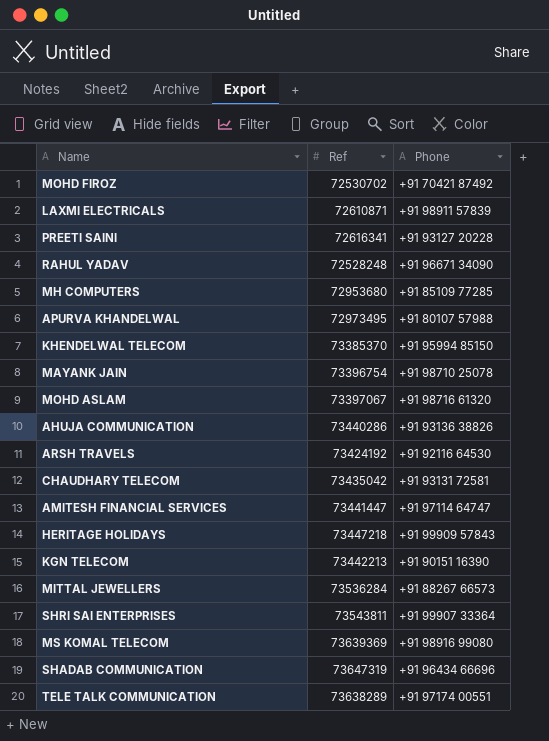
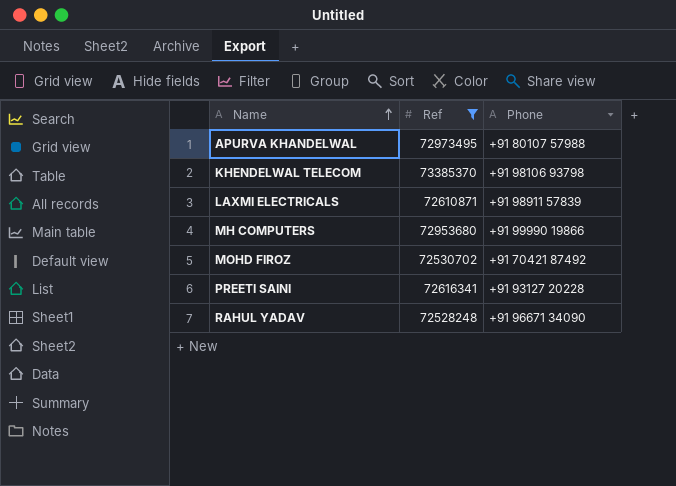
filter: none -> Ref <= 73385370
row order: none -> Name ascending
KHENDELWAL TELECOM | Phone: +91 95994 85150 -> +91 98106 93798
MH COMPUTERS | Phone: +91 85109 77285 -> +91 99990 19866

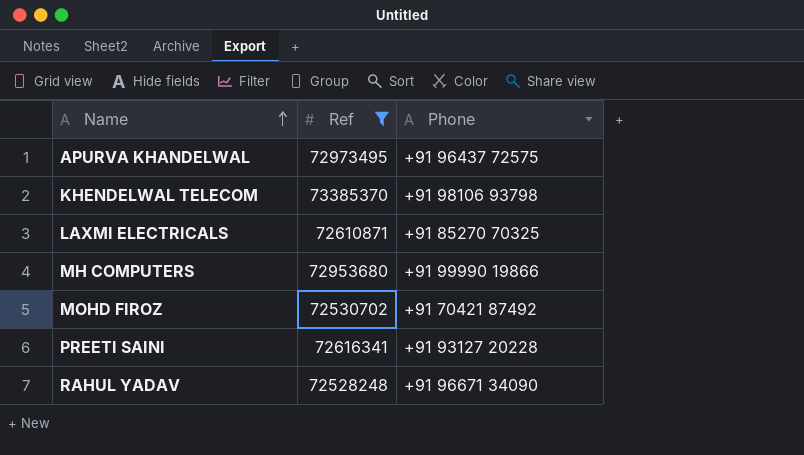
APURVA KHANDELWAL | Phone: +91 80107 57988 -> +91 96437 72575
LAXMI ELECTRICALS | Phone: +91 98911 57839 -> +91 85270 70325

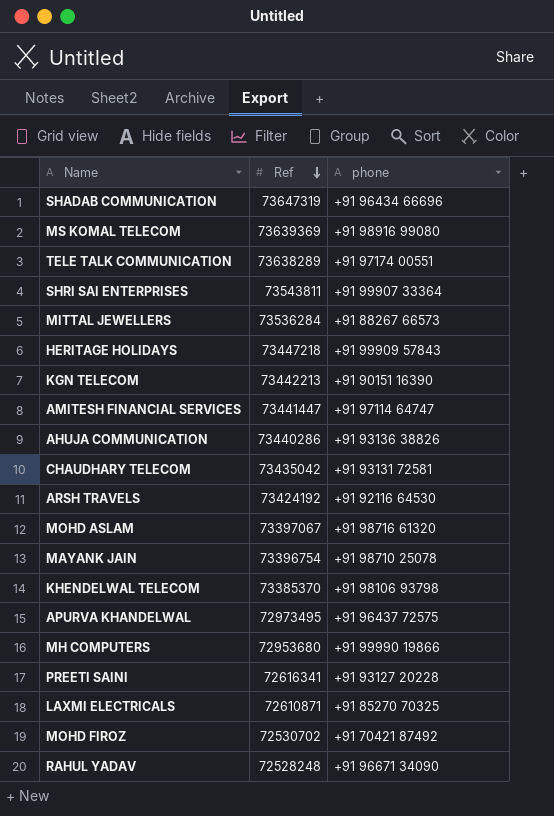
filter: Ref <= 73385370 -> none
row order: Name ascending -> Ref descending
column name: Phone -> phone

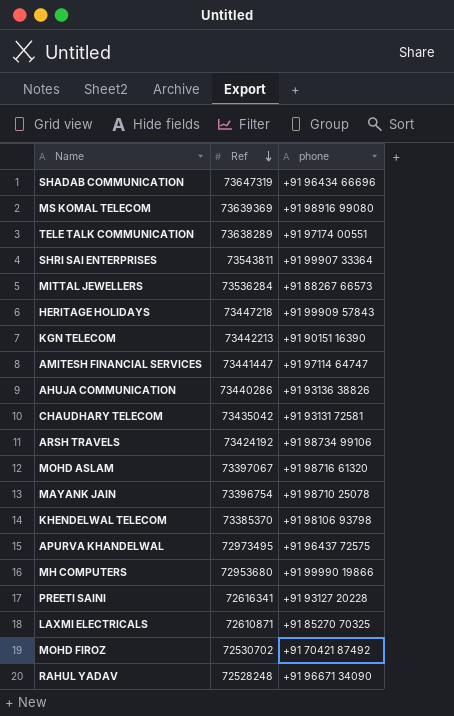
ARSH TRAVELS | phone: +91 92116 64530 -> +91 98734 99106

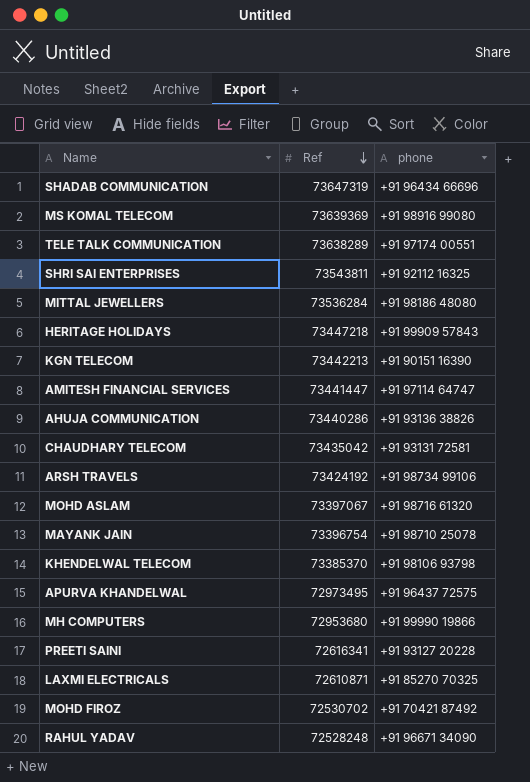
SHRI SAI ENTERPRISES | phone: +91 99907 33364 -> +91 92112 16325
MITTAL JEWELLERS | phone: +91 88267 66573 -> +91 98186 48080

